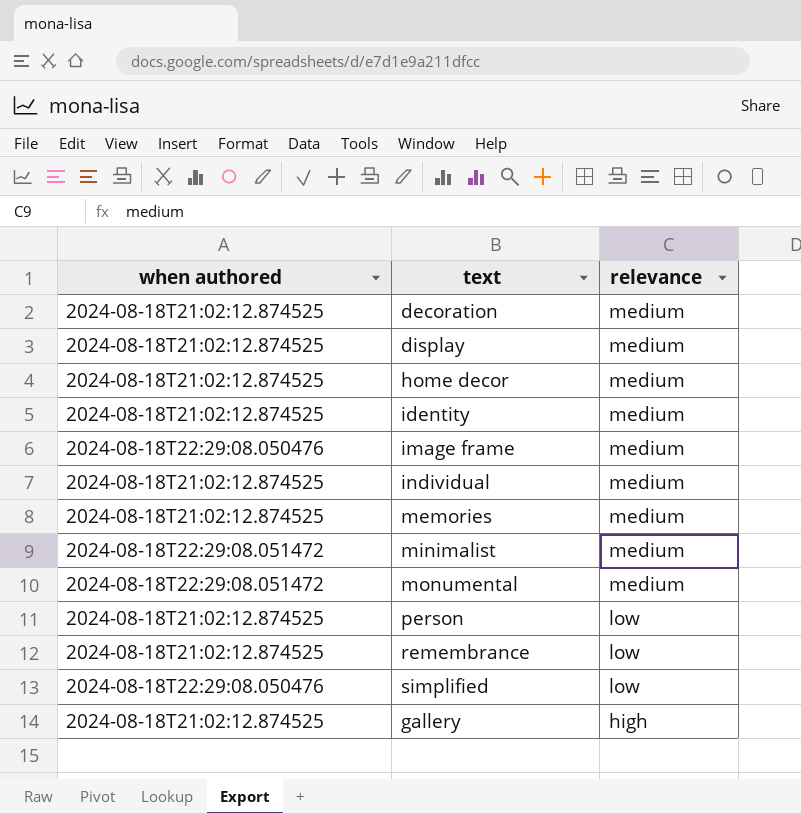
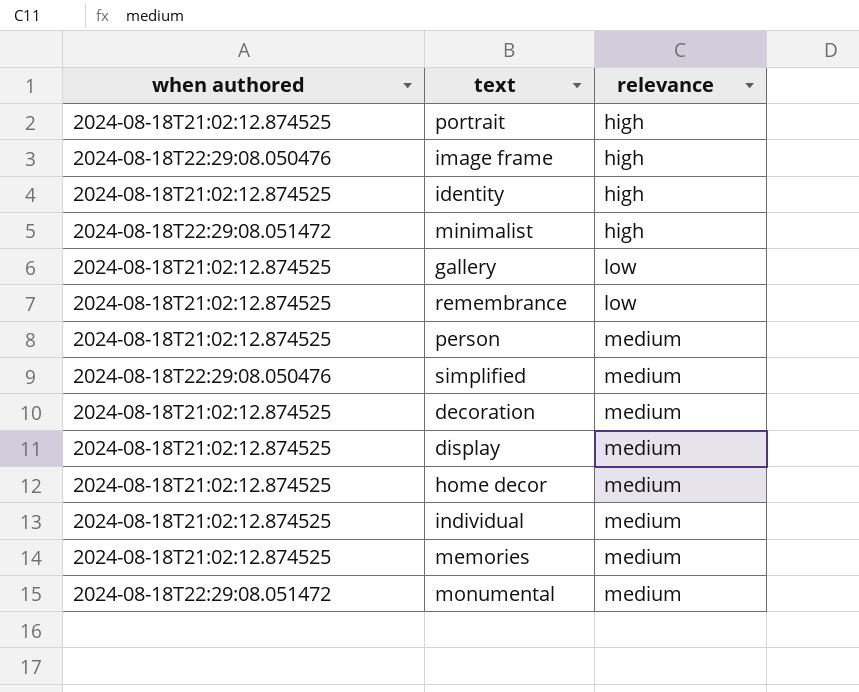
row order: relevance descending -> relevance ascending
row portrait: none -> 2024-08-18T21:02:12.874525 | high
image frame | relevance: medium -> high
identity | relevance: medium -> high
minimalist | relevance: medium -> high
gallery | relevance: high -> low
person | relevance: low -> medium
simplified | relevance: low -> medium

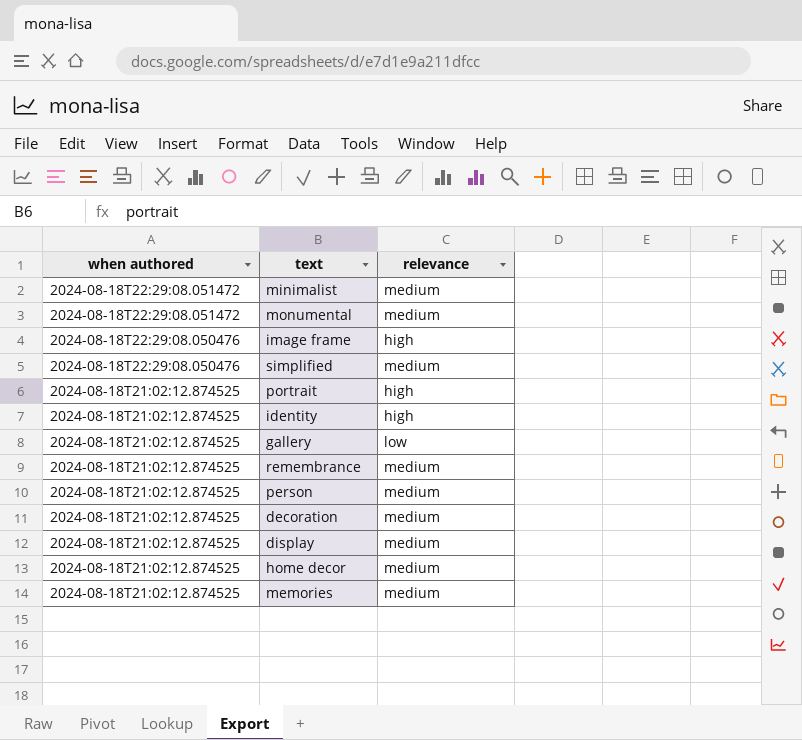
row order: relevance ascending -> when authored descending
row individual: 2024-08-18T21:02:12.874525 | medium -> none
minimalist | relevance: high -> medium
remembrance | relevance: low -> medium

